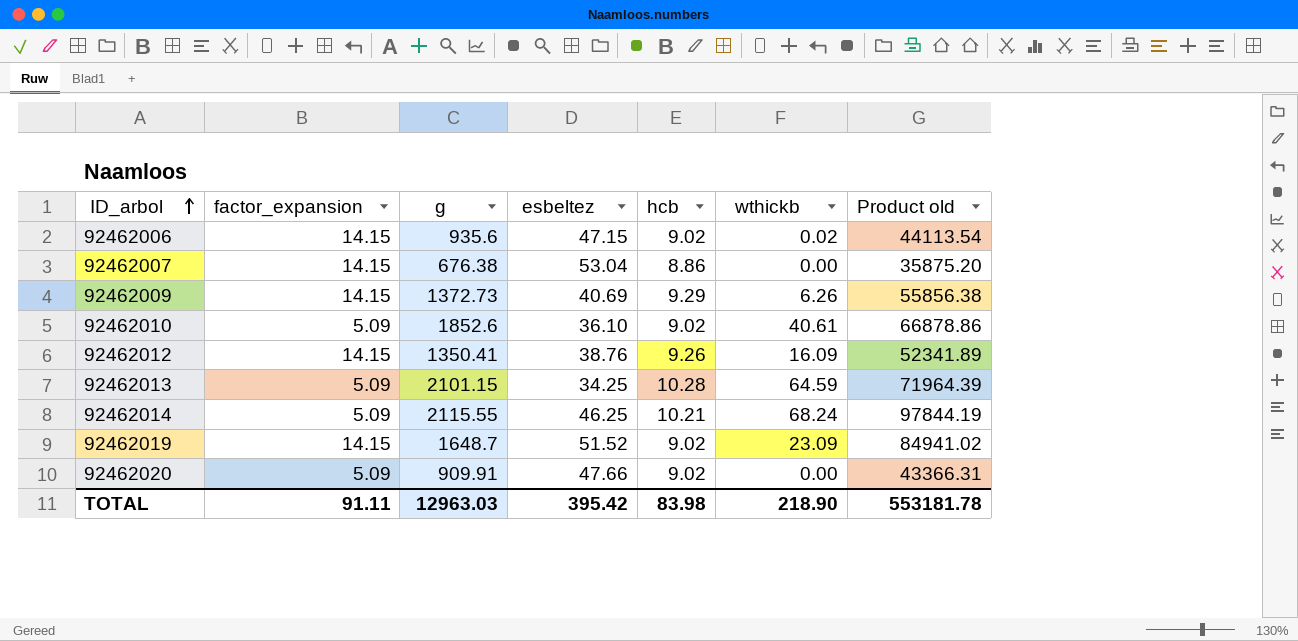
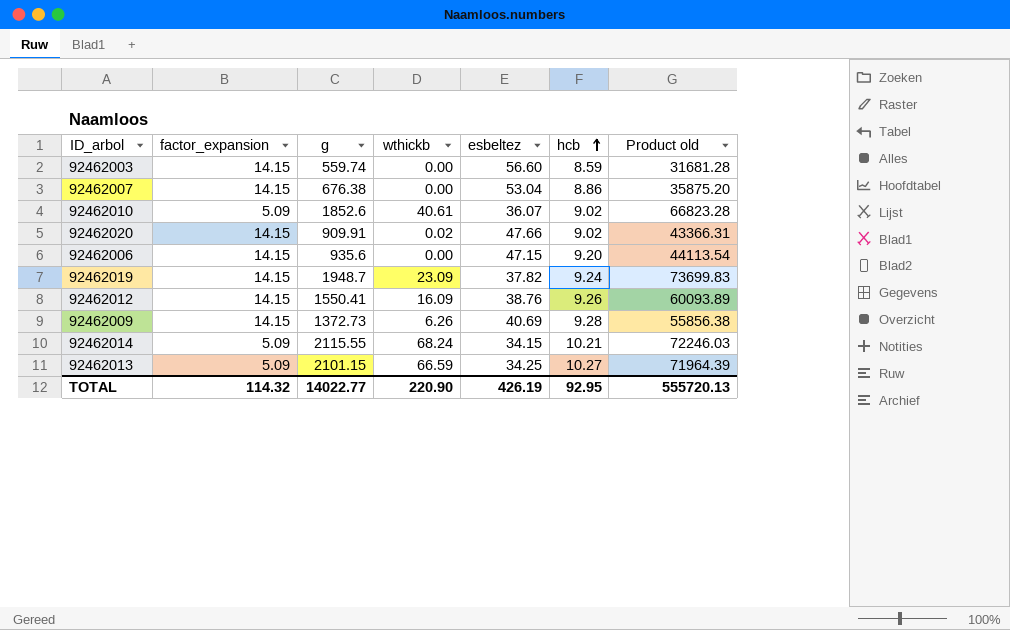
row order: ID_arbol ascending -> hcb ascending
column wthickb | position: 6 -> 4
row 92462003: none -> 14.15 | 559.74 | 0.00 | 56.60 | 8.59 | 31681.28
92462010 | esbeltez: 36.10 -> 36.07
92462010 | Product old: 66878.86 -> 66823.28
92462020 | factor_expansion: 5.09 -> 14.15
92462020 | wthickb: 0.00 -> 0.02
92462006 | wthickb: 0.02 -> 0.00
92462006 | hcb: 9.02 -> 9.20
92462019 | g: 1648.7 -> 1948.7
92462019 | esbeltez: 51.52 -> 37.82
92462019 | hcb: 9.02 -> 9.24
92462019 | Product old: 84941.02 -> 73699.83
92462012 | g: 1350.41 -> 1550.41
92462012 | Product old: 52341.89 -> 60093.89
92462009 | hcb: 9.29 -> 9.28
92462014 | esbeltez: 46.25 -> 34.15
92462014 | Product old: 97844.19 -> 72246.03
92462013 | wthickb: 64.59 -> 66.59
92462013 | hcb: 10.28 -> 10.27
TOTAL | factor_expansion: 91.11 -> 114.32
TOTAL | g: 12963.03 -> 14022.77
TOTAL | wthickb: 218.90 -> 220.90
TOTAL | esbeltez: 395.42 -> 426.19
TOTAL | hcb: 83.98 -> 92.95
TOTAL | Product old: 553181.78 -> 555720.13

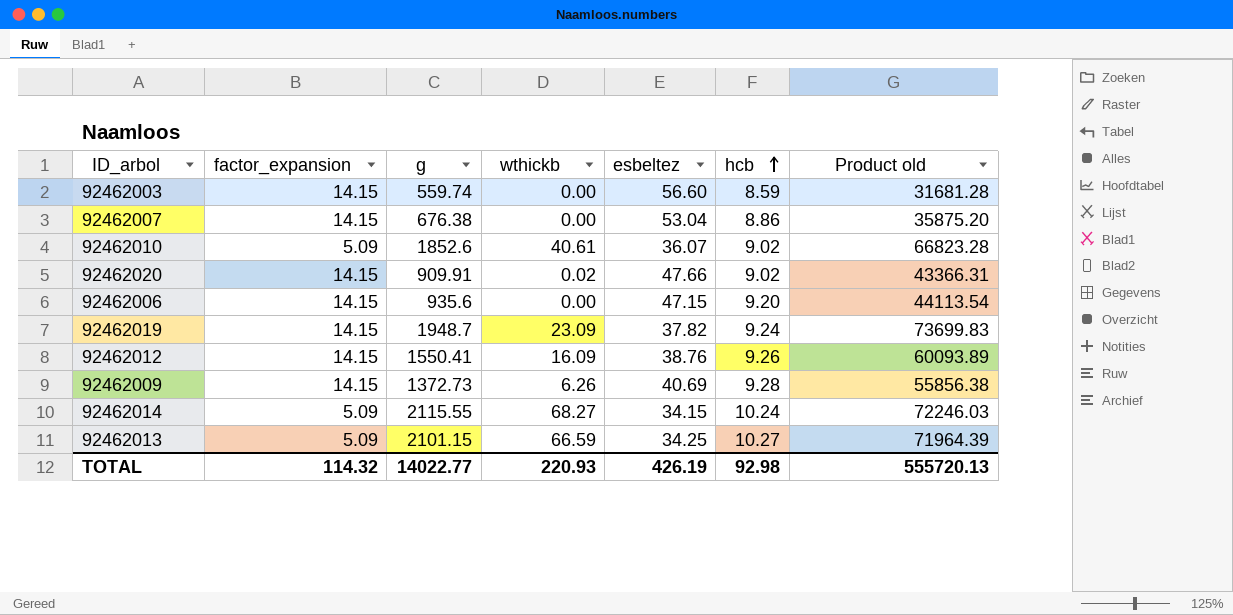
92462014 | wthickb: 68.24 -> 68.27
92462014 | hcb: 10.21 -> 10.24
TOTAL | wthickb: 220.90 -> 220.93
TOTAL | hcb: 92.95 -> 92.98

